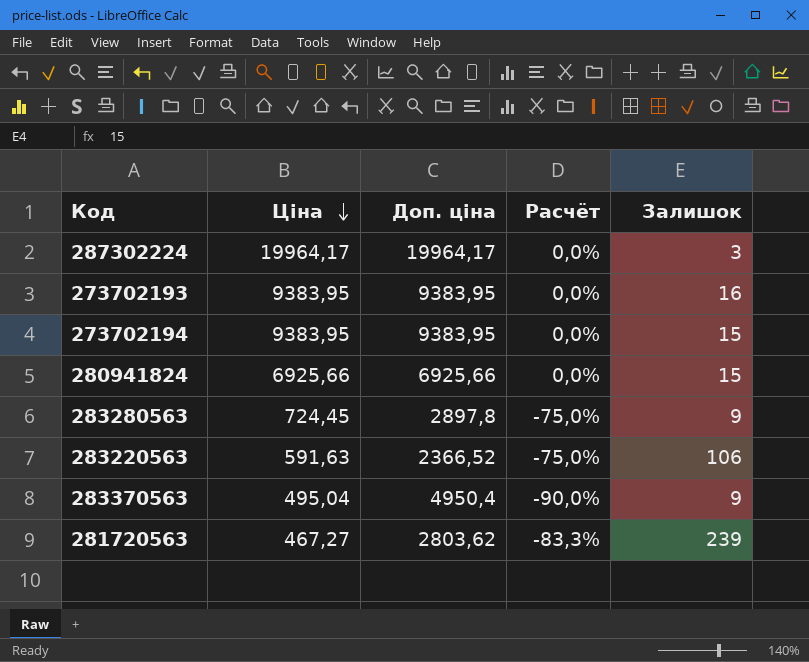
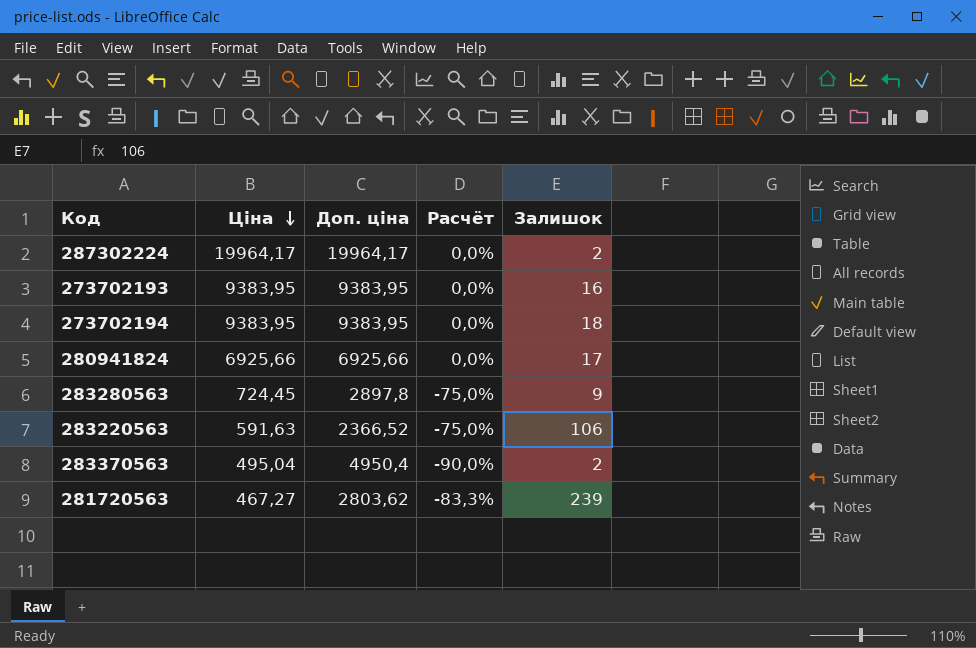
287302224 | Залишок: 3 -> 2
273702194 | Залишок: 15 -> 18
280941824 | Залишок: 15 -> 17
283370563 | Залишок: 9 -> 2

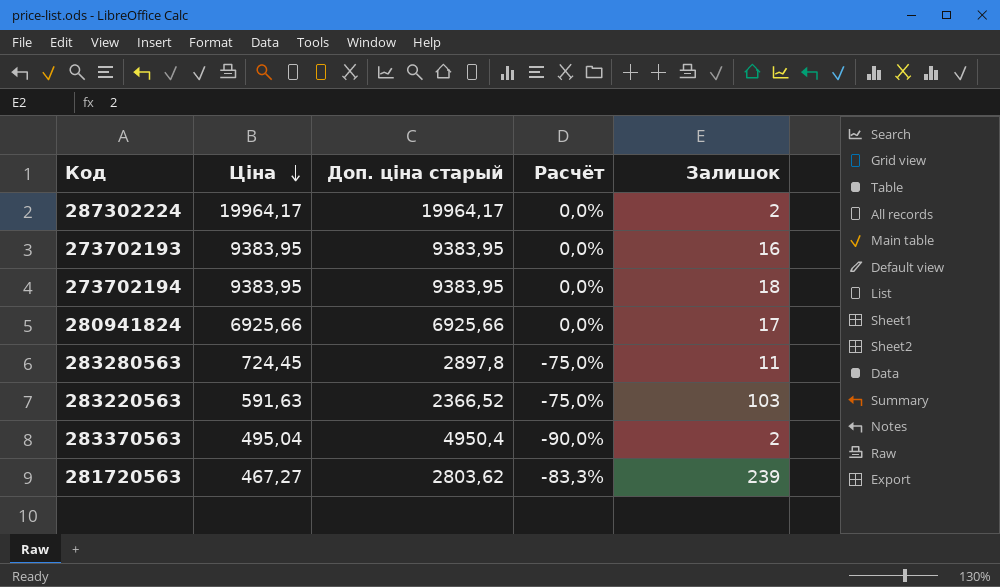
column name: Доп. ціна -> Доп. ціна старый
283280563 | Залишок: 9 -> 11
283220563 | Залишок: 106 -> 103

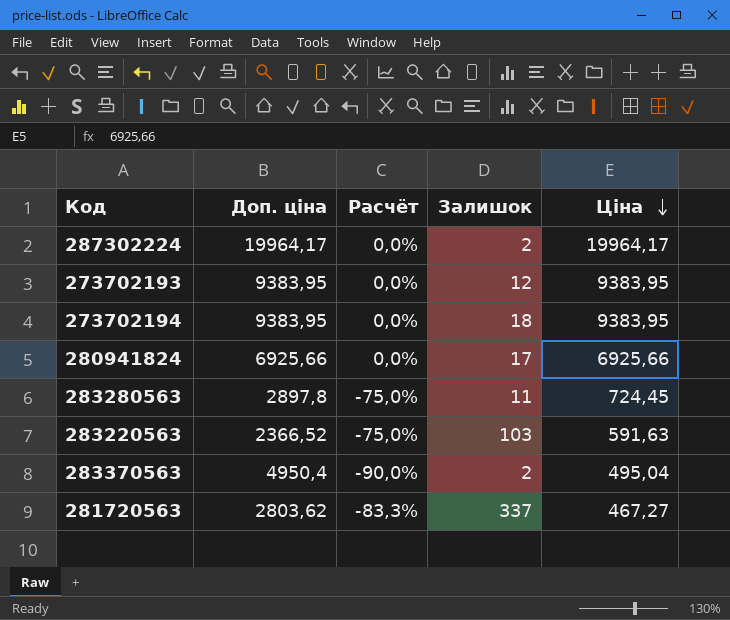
column name: Доп. ціна старый -> Доп. ціна
column Ціна | position: 2 -> 5
273702193 | Залишок: 16 -> 12
281720563 | Залишок: 239 -> 337

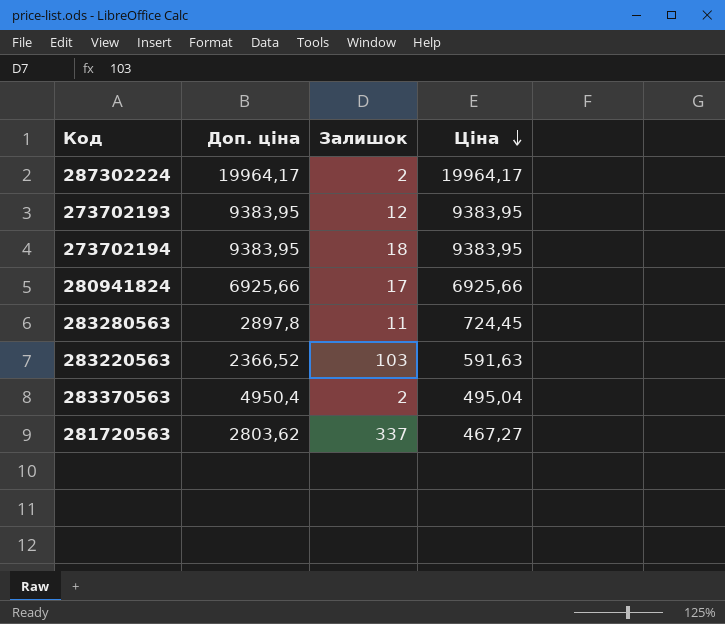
column Расчёт | formula: ([Ціна] - [Доп. ціна]) / [Доп. ціна] -> none

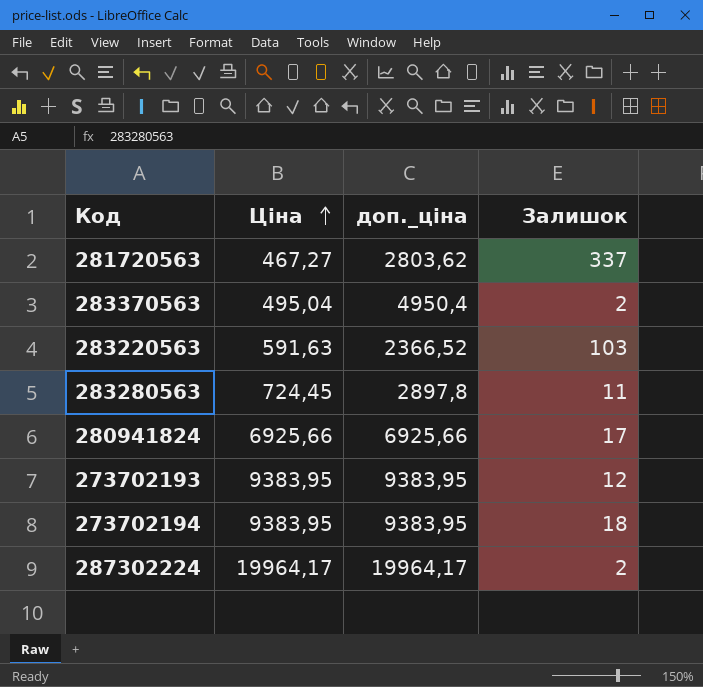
row order: Ціна descending -> Ціна ascending
column Ціна | position: 4 -> 2
column name: Доп. ціна -> доп._ціна

